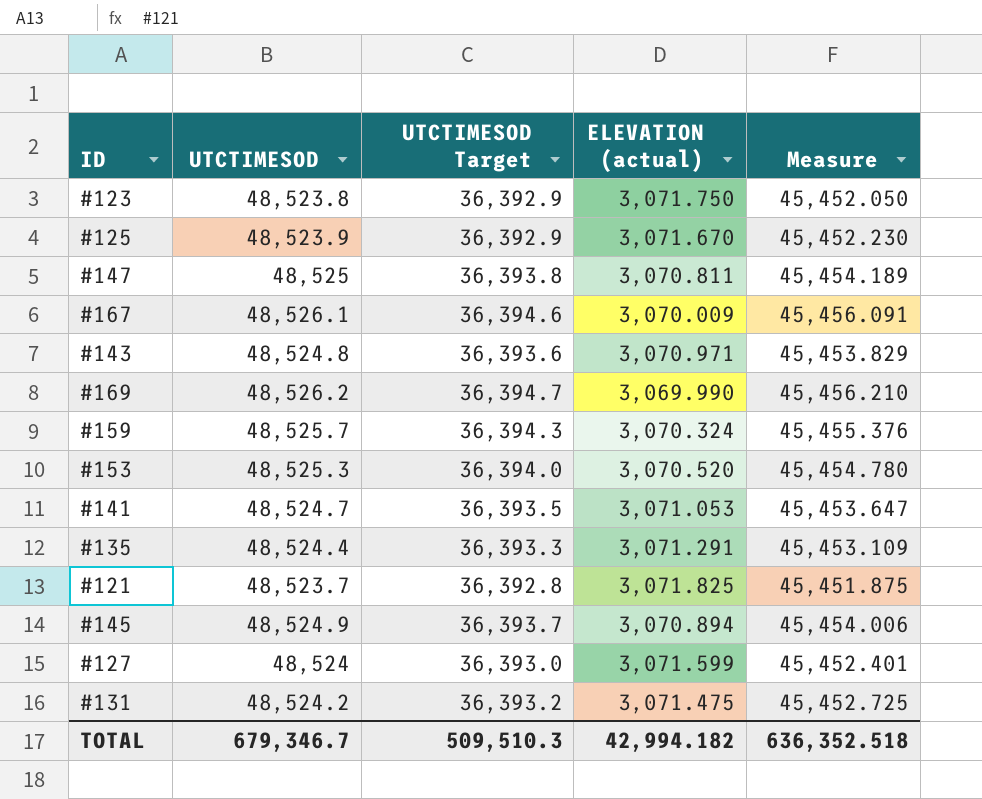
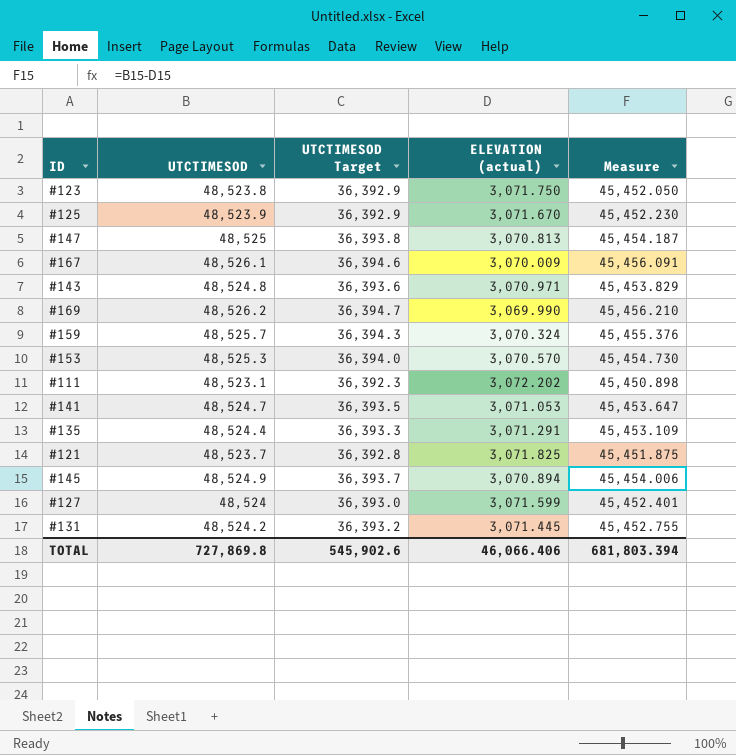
#147 | ELEVATION (actual): 3,070.811 -> 3,070.813
#147 | Measure: 45,454.189 -> 45,454.187
#153 | ELEVATION (actual): 3,070.520 -> 3,070.570
#153 | Measure: 45,454.780 -> 45,454.730
row #111: none -> 48,523.1 | 36,392.3 | 3,072.202 | 45,450.898
#131 | ELEVATION (actual): 3,071.475 -> 3,071.445
#131 | Measure: 45,452.725 -> 45,452.755
TOTAL | UTCTIMESOD: 679,346.7 -> 727,869.8
TOTAL | UTCTIMESOD Target: 509,510.3 -> 545,902.6
TOTAL | ELEVATION (actual): 42,994.182 -> 46,066.406
TOTAL | Measure: 636,352.518 -> 681,803.394

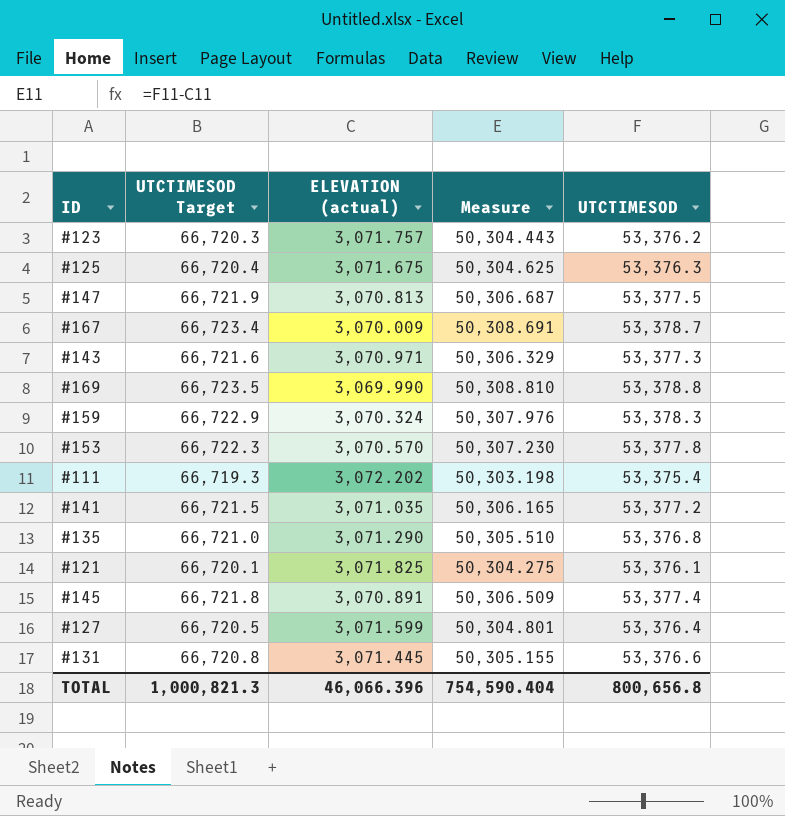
column UTCTIMESOD Target | formula: [UTCTIMESOD] * 0.75 -> [UTCTIMESOD] * 1.25
column UTCTIMESOD | position: 2 -> 5
#123 | ELEVATION (actual): 3,071.750 -> 3,071.757
#123 | Measure: 45,452.050 -> 50,304.443
#123 | UTCTIMESOD: 48,523.8 -> 53,376.2
#125 | ELEVATION (actual): 3,071.670 -> 3,071.675
#125 | Measure: 45,452.230 -> 50,304.625
#125 | UTCTIMESOD: 48,523.9 -> 53,376.3
#147 | Measure: 45,454.187 -> 50,306.687
#147 | UTCTIMESOD: 48,525 -> 53,377.5
#167 | Measure: 45,456.091 -> 50,308.691
#167 | UTCTIMESOD: 48,526.1 -> 53,378.7
#143 | Measure: 45,453.829 -> 50,306.329
#143 | UTCTIMESOD: 48,524.8 -> 53,377.3
#169 | Measure: 45,456.210 -> 50,308.810
#169 | UTCTIMESOD: 48,526.2 -> 53,378.8
#159 | Measure: 45,455.376 -> 50,307.976
#159 | UTCTIMESOD: 48,525.7 -> 53,378.3
#153 | Measure: 45,454.730 -> 50,307.230
#153 | UTCTIMESOD: 48,525.3 -> 53,377.8
#111 | Measure: 45,450.898 -> 50,303.198
#111 | UTCTIMESOD: 48,523.1 -> 53,375.4
#141 | ELEVATION (actual): 3,071.053 -> 3,071.035
#141 | Measure: 45,453.647 -> 50,306.165
#141 | UTCTIMESOD: 48,524.7 -> 53,377.2
#135 | ELEVATION (actual): 3,071.291 -> 3,071.290
#135 | Measure: 45,453.109 -> 50,305.510
#135 | UTCTIMESOD: 48,524.4 -> 53,376.8
#121 | Measure: 45,451.875 -> 50,304.275
#121 | UTCTIMESOD: 48,523.7 -> 53,376.1
#145 | ELEVATION (actual): 3,070.894 -> 3,070.891
#145 | Measure: 45,454.006 -> 50,306.509
#145 | UTCTIMESOD: 48,524.9 -> 53,377.4
#127 | Measure: 45,452.401 -> 50,304.801
#127 | UTCTIMESOD: 48,524 -> 53,376.4
#131 | Measure: 45,452.755 -> 50,305.155
#131 | UTCTIMESOD: 48,524.2 -> 53,376.6
TOTAL | UTCTIMESOD Target: 545,902.6 -> 1,000,821.3
TOTAL | ELEVATION (actual): 46,066.406 -> 46,066.396
TOTAL | Measure: 681,803.394 -> 754,590.404
TOTAL | UTCTIMESOD: 727,869.8 -> 800,656.8

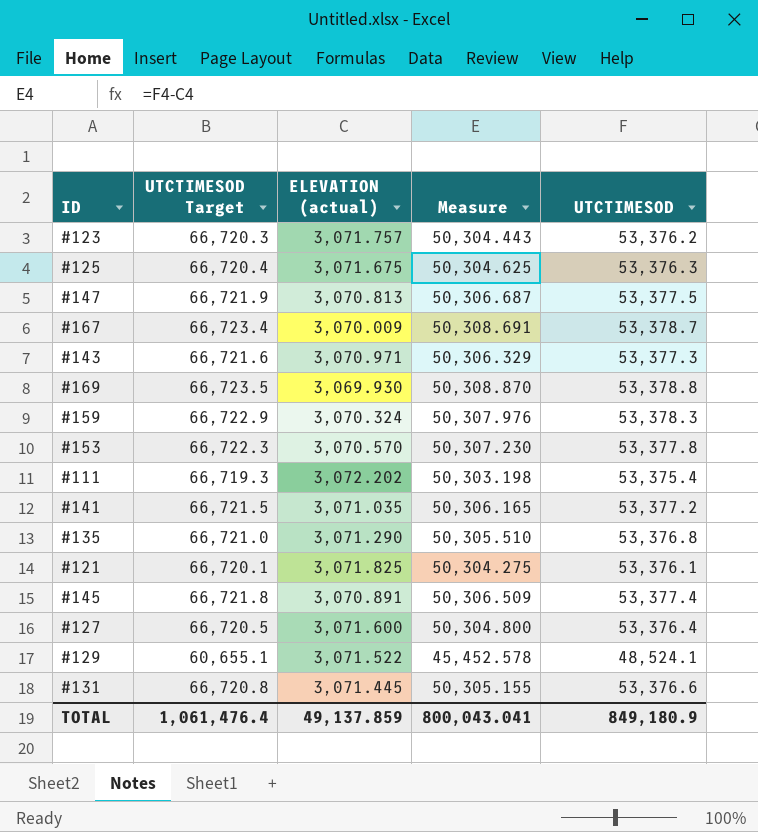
#169 | ELEVATION (actual): 3,069.990 -> 3,069.930
#169 | Measure: 50,308.810 -> 50,308.870
#127 | ELEVATION (actual): 3,071.599 -> 3,071.600
#127 | Measure: 50,304.801 -> 50,304.800
row #129: none -> 60,655.1 | 3,071.522 | 45,452.578 | 48,524.1
TOTAL | UTCTIMESOD Target: 1,000,821.3 -> 1,061,476.4
TOTAL | ELEVATION (actual): 46,066.396 -> 49,137.859
TOTAL | Measure: 754,590.404 -> 800,043.041
TOTAL | UTCTIMESOD: 800,656.8 -> 849,180.9

